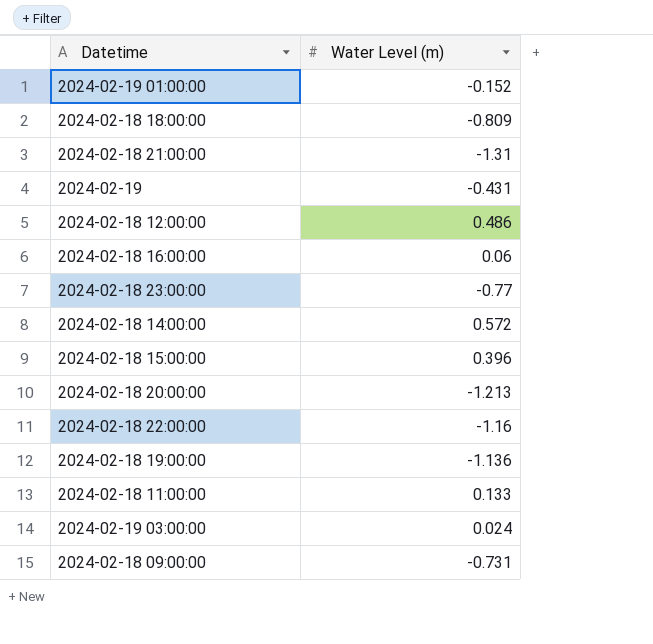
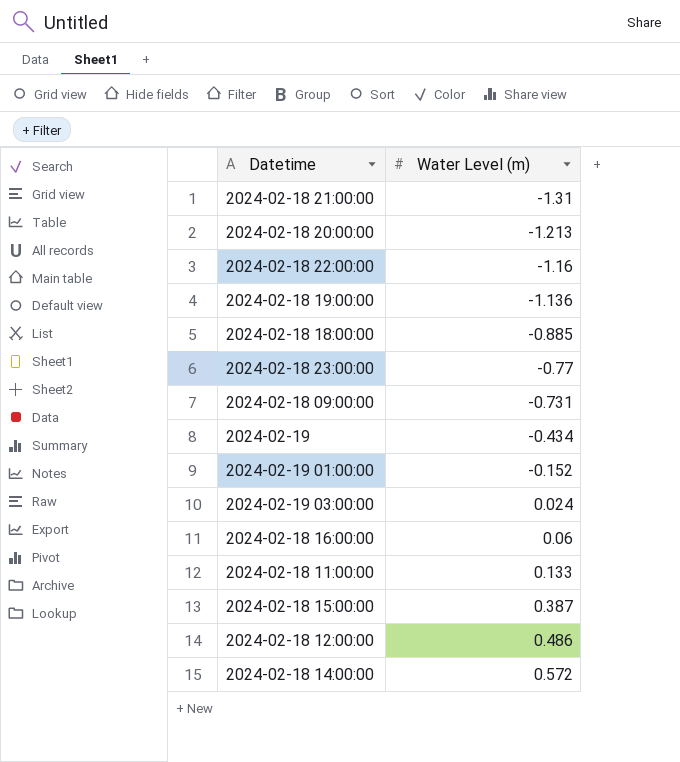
row order: none -> Water Level (m) ascending
2024-02-18 18:00:00 | Water Level (m): -0.809 -> -0.885
2024-02-19 | Water Level (m): -0.431 -> -0.434
2024-02-18 15:00:00 | Water Level (m): 0.396 -> 0.387

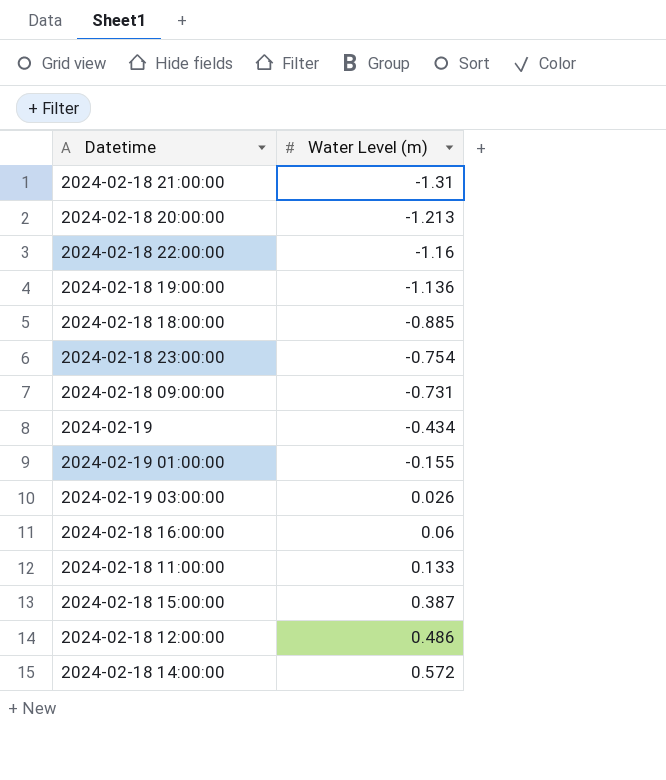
2024-02-18 23:00:00 | Water Level (m): -0.77 -> -0.754
2024-02-19 01:00:00 | Water Level (m): -0.152 -> -0.155
2024-02-19 03:00:00 | Water Level (m): 0.024 -> 0.026

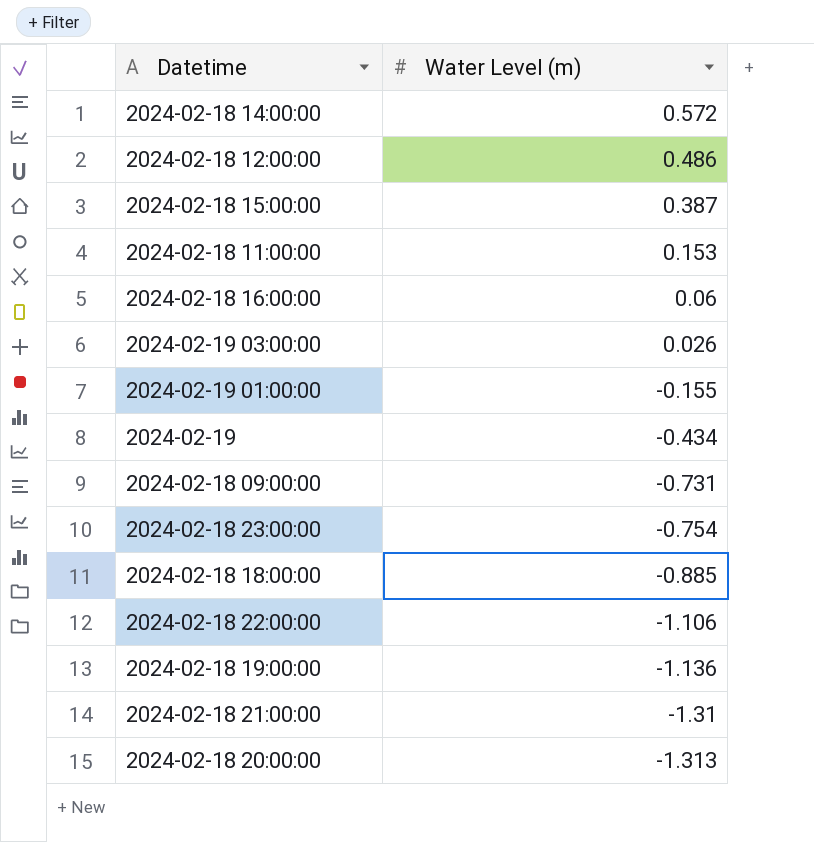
row order: Water Level (m) ascending -> Water Level (m) descending
2024-02-18 11:00:00 | Water Level (m): 0.133 -> 0.153
2024-02-18 22:00:00 | Water Level (m): -1.16 -> -1.106
2024-02-18 20:00:00 | Water Level (m): -1.213 -> -1.313

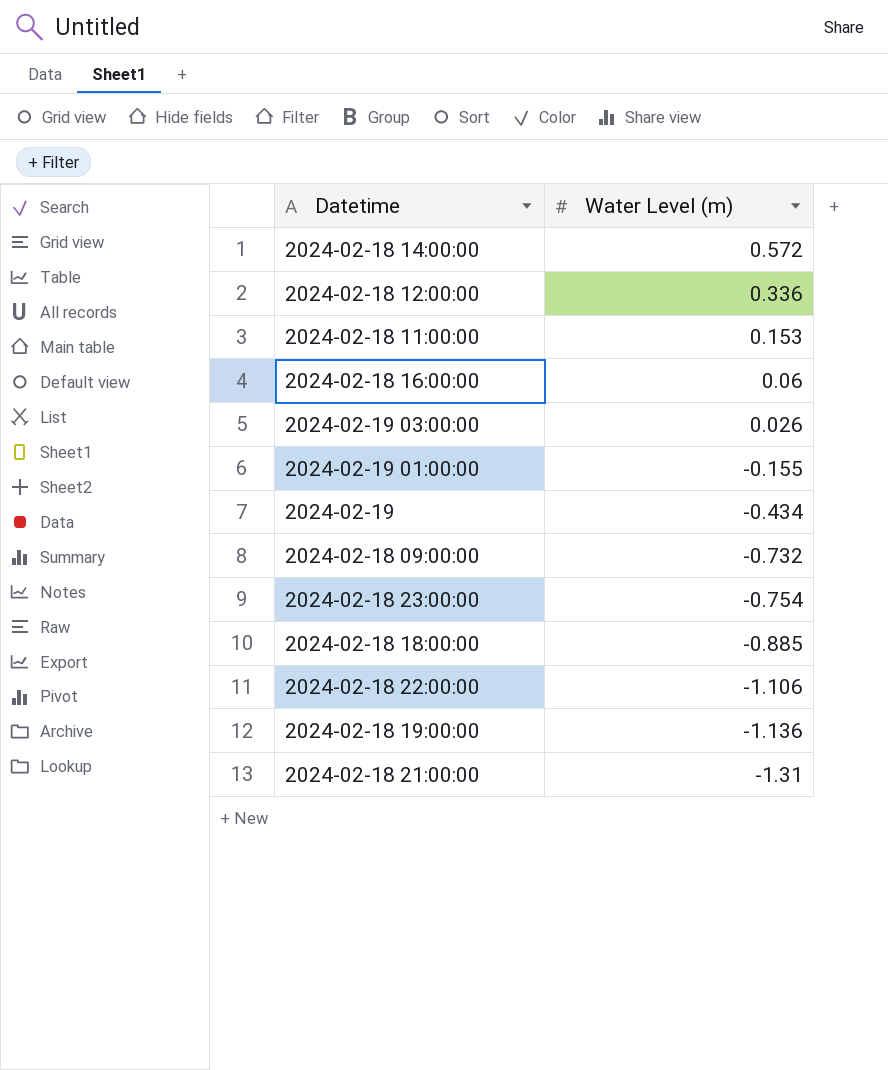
row 2024-02-18 15:00:00: 0.387 -> none
row 2024-02-18 20:00:00: -1.313 -> none
2024-02-18 12:00:00 | Water Level (m): 0.486 -> 0.336
2024-02-18 09:00:00 | Water Level (m): -0.731 -> -0.732

